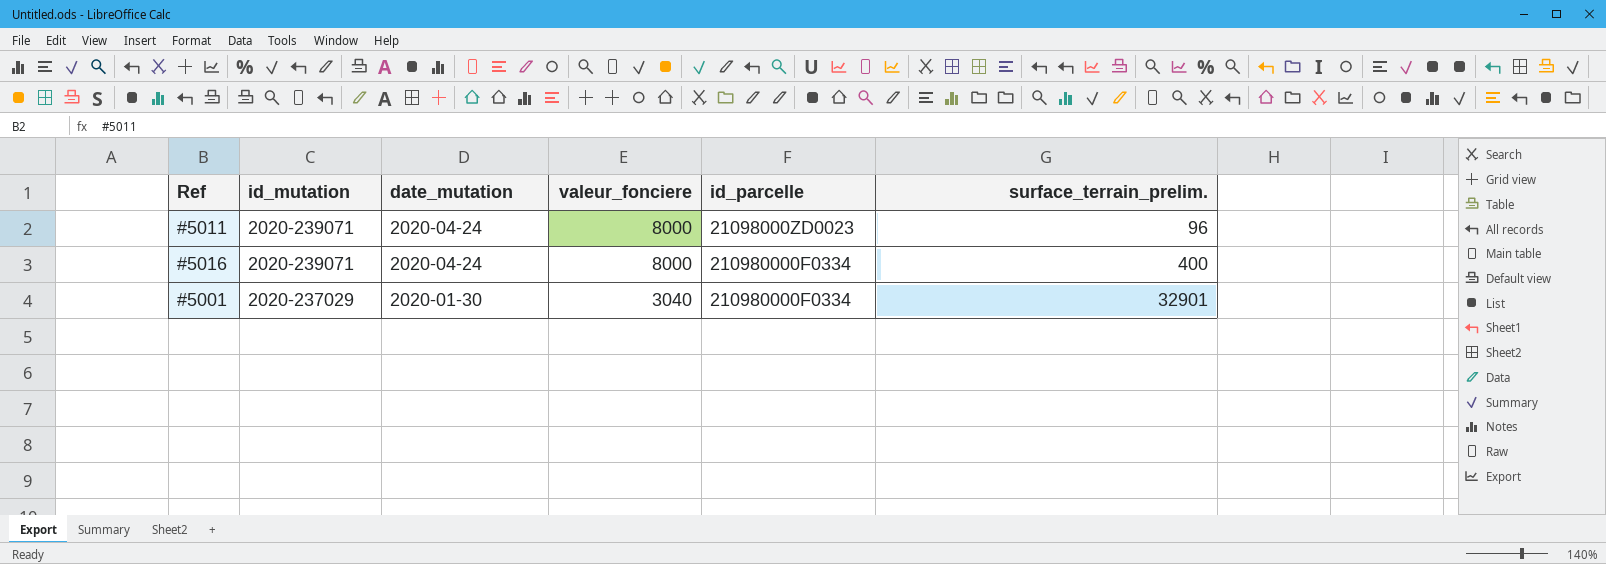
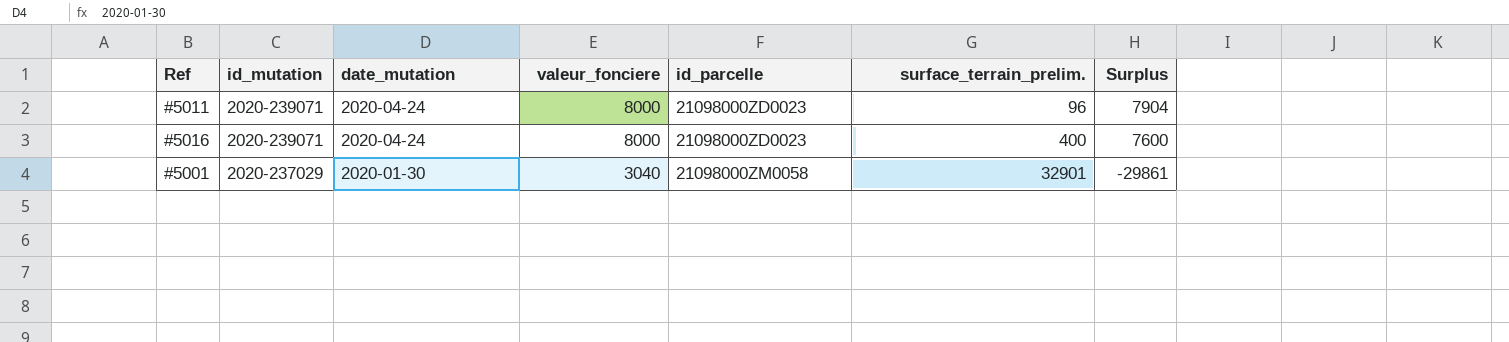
column Surplus | formula: none -> [valeur_fonciere] - [surface_terrain_prelim.]
#5016 | id_parcelle: 210980000F0334 -> 21098000ZD0023
#5001 | id_parcelle: 210980000F0334 -> 21098000ZM0058

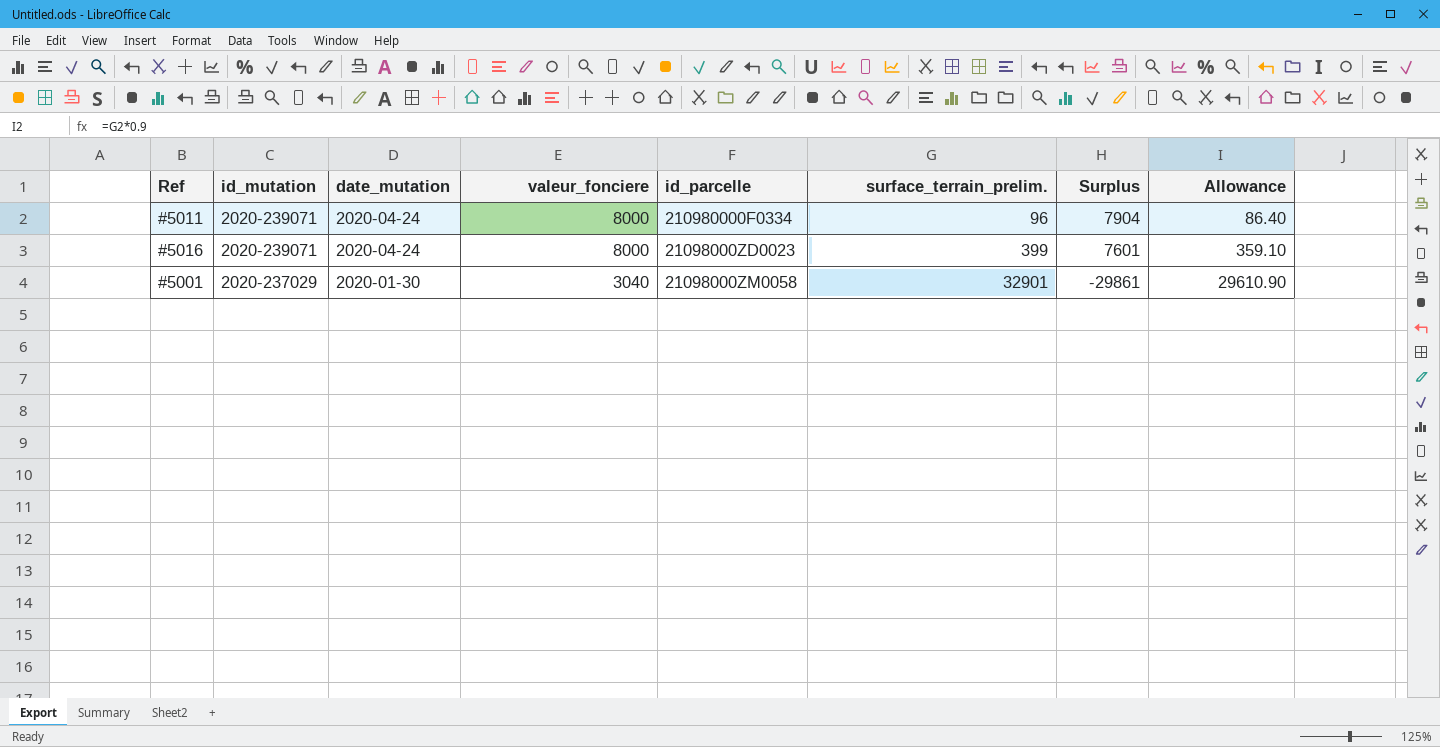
column Allowance | formula: none -> [surface_terrain_prelim.] * 0.9
#5011 | id_parcelle: 21098000ZD0023 -> 210980000F0334
#5016 | surface_terrain_prelim.: 400 -> 399
#5016 | Surplus: 7600 -> 7601

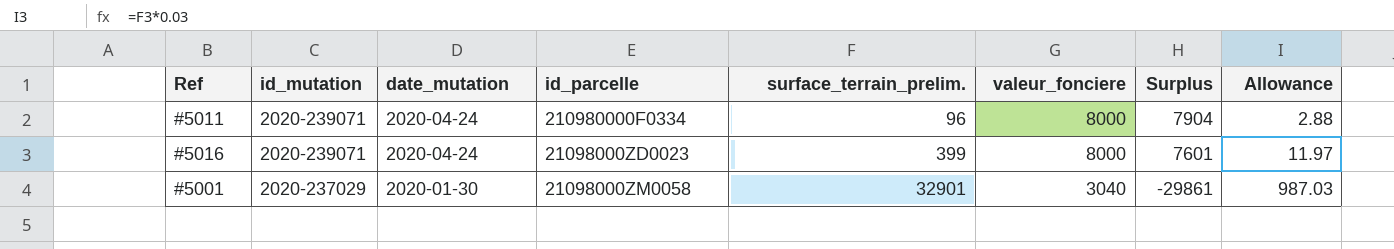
column valeur_fonciere | position: 4 -> 6
column Allowance | formula: [surface_terrain_prelim.] * 0.9 -> [surface_terrain_prelim.] * 0.03

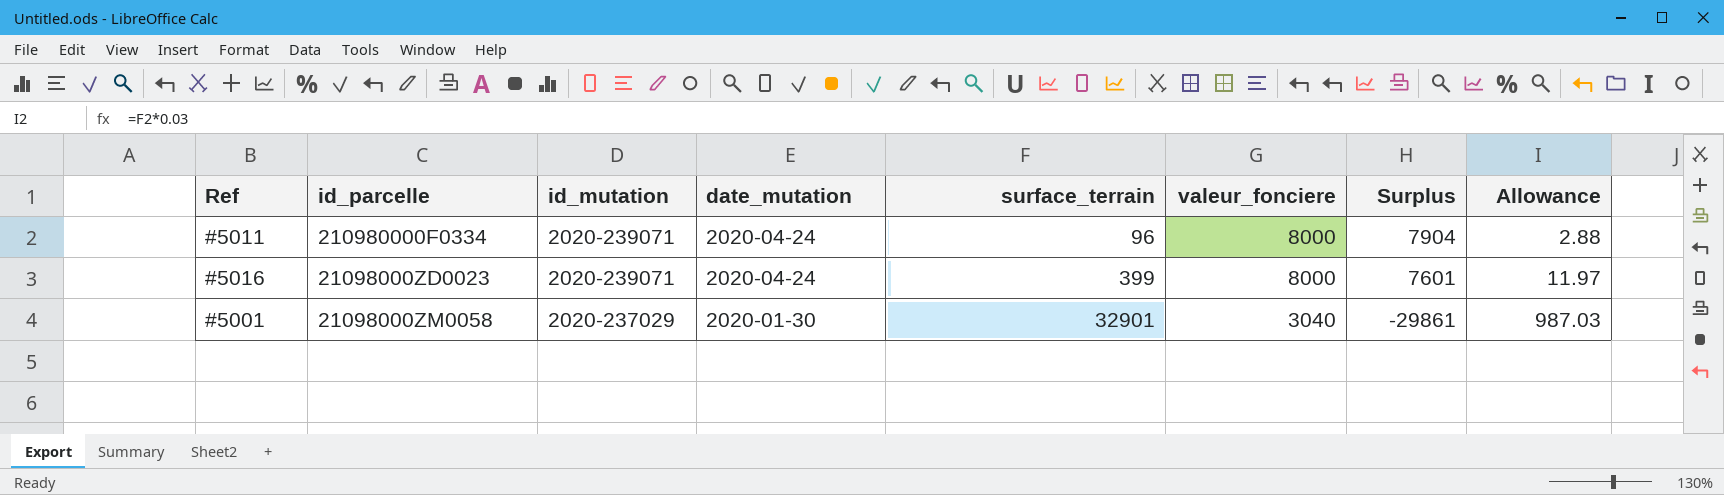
column id_parcelle | position: 4 -> 2
column name: surface_terrain_prelim. -> surface_terrain

